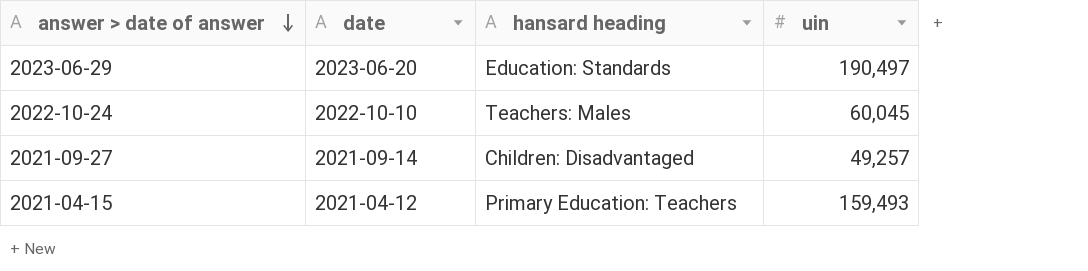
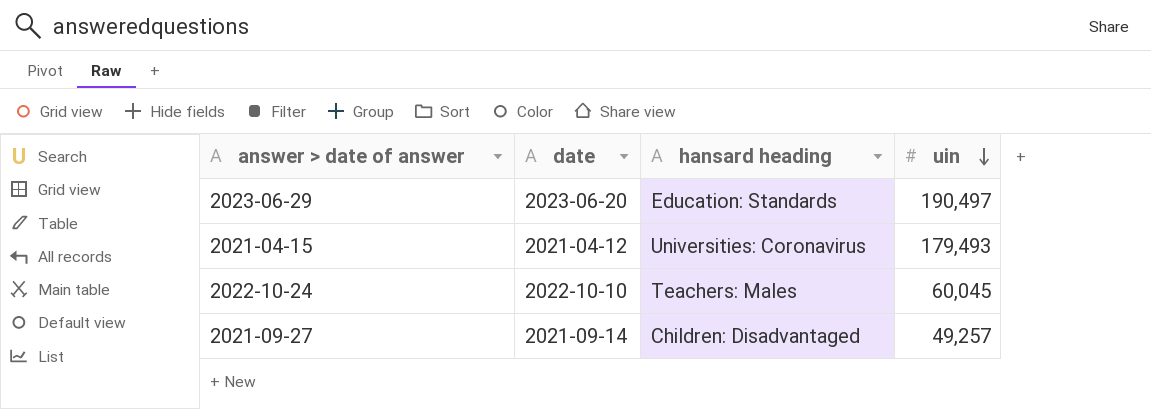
row order: answer > date of answer descending -> uin descending
2021-04-15 | hansard heading: Primary Education: Teachers -> Universities: Coronavirus
2021-04-15 | uin: 159,493 -> 179,493

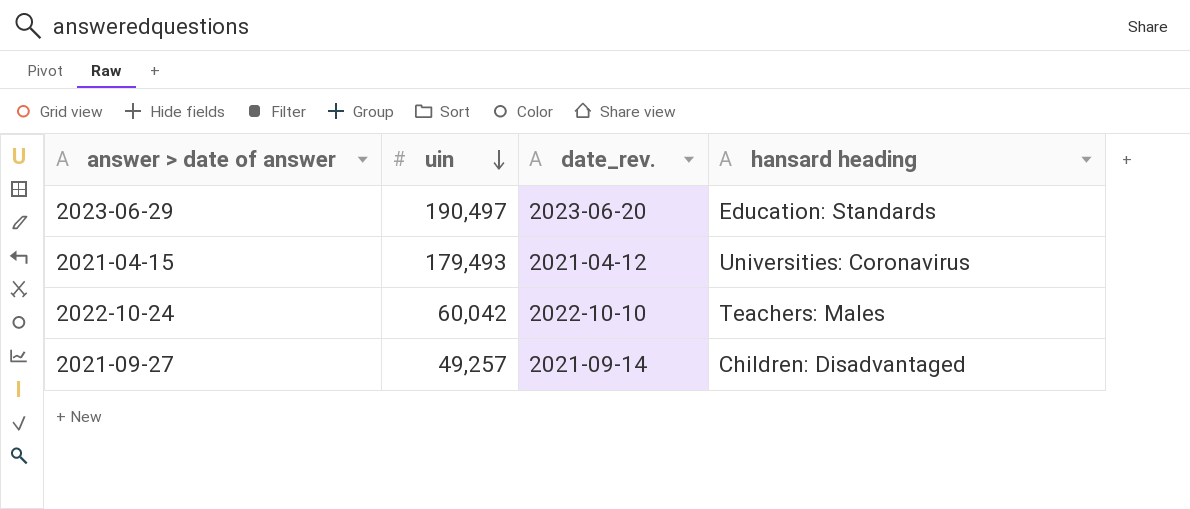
column uin | position: 4 -> 2
column name: date -> date_rev.
2022-10-24 | uin: 60,045 -> 60,042

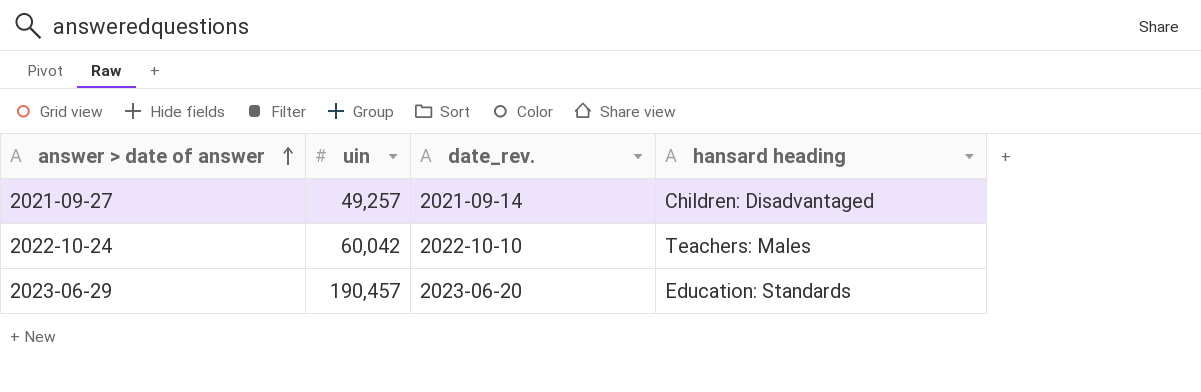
row order: uin descending -> answer > date of answer ascending
row 2021-04-15: 179,493 | 2021-04-12 | Universities: Coronavirus -> none
2023-06-29 | uin: 190,497 -> 190,457

